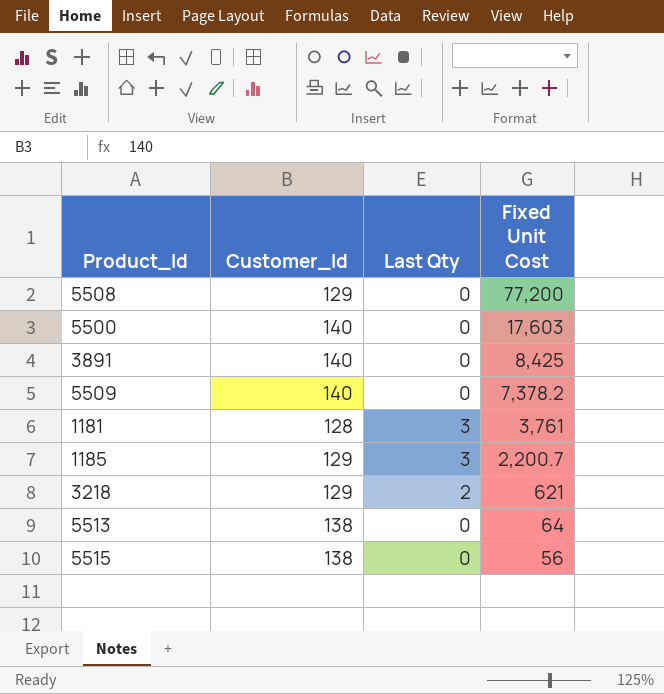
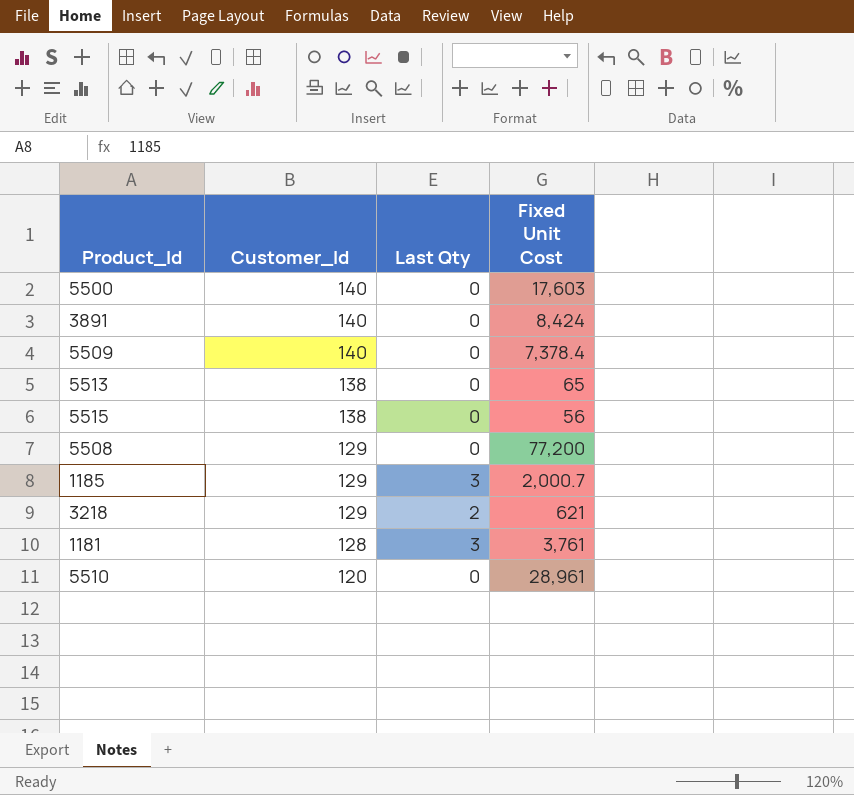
row order: Fixed Unit Cost descending -> Customer_Id descending
3891 | Fixed Unit Cost: 8,425 -> 8,424
5509 | Fixed Unit Cost: 7,378.2 -> 7,378.4
5513 | Fixed Unit Cost: 64 -> 65
1185 | Fixed Unit Cost: 2,200.7 -> 2,000.7
row 5510: none -> 120 | 0 | 28,961

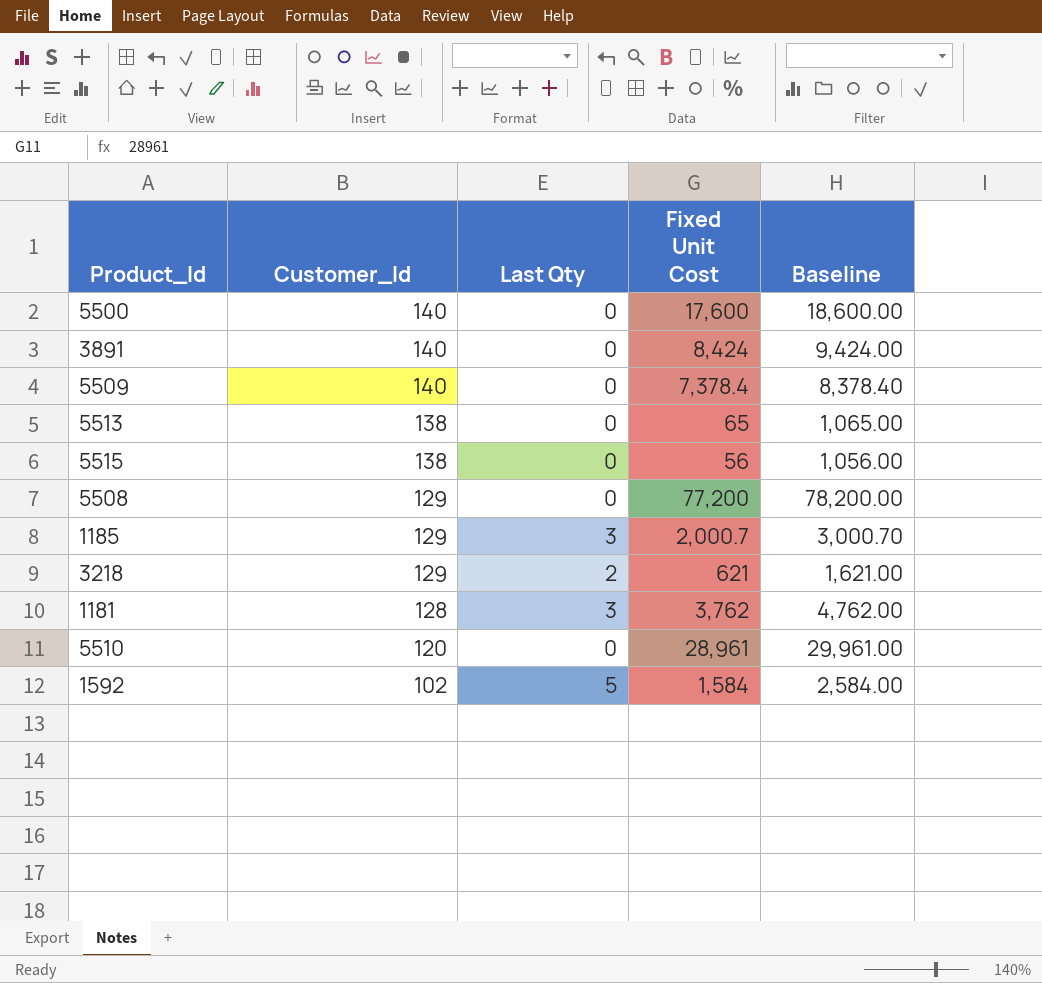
column Baseline | formula: none -> [Fixed Unit Cost] + 1000
5500 | Fixed Unit Cost: 17,603 -> 17,600
1181 | Fixed Unit Cost: 3,761 -> 3,762
row 1592: none -> 102 | 5 | 1,584 | 2,584.00

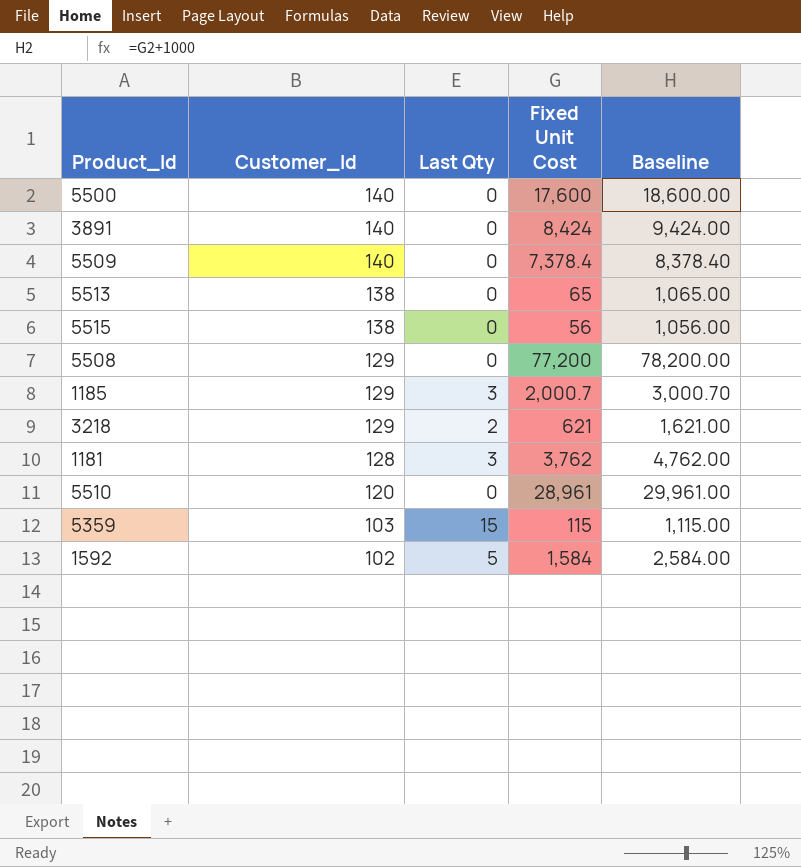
row 5359: none -> 103 | 15 | 115 | 1,115.00

